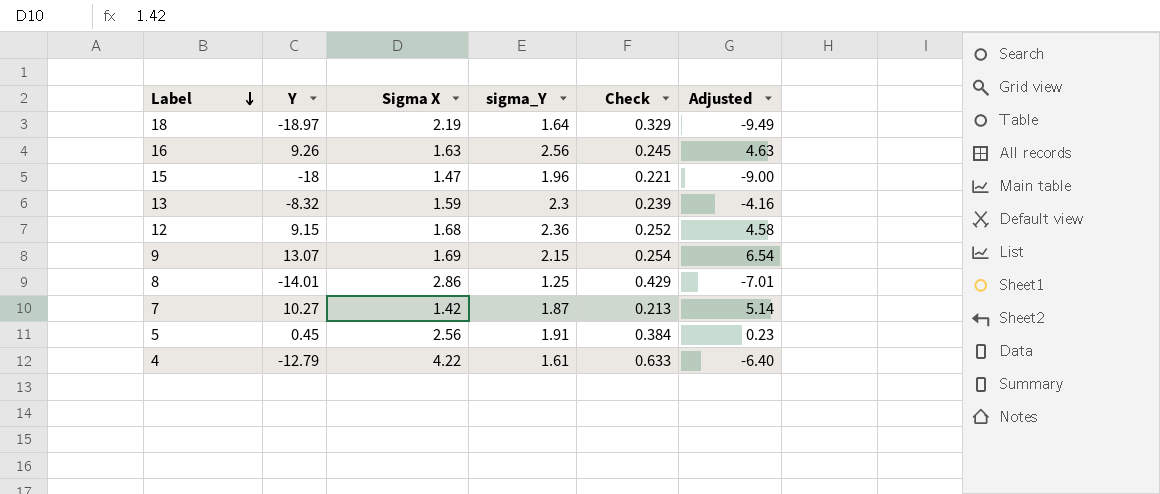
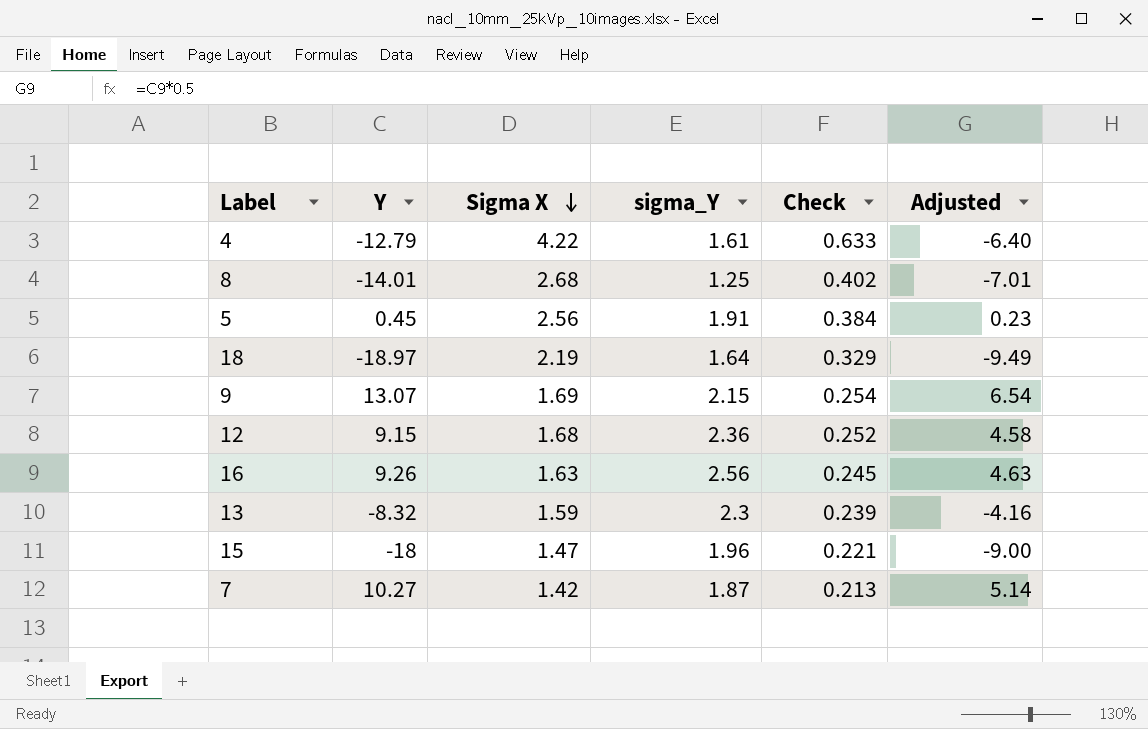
row order: Label descending -> Sigma X descending
8 | Sigma X: 2.86 -> 2.68
8 | Check: 0.429 -> 0.402

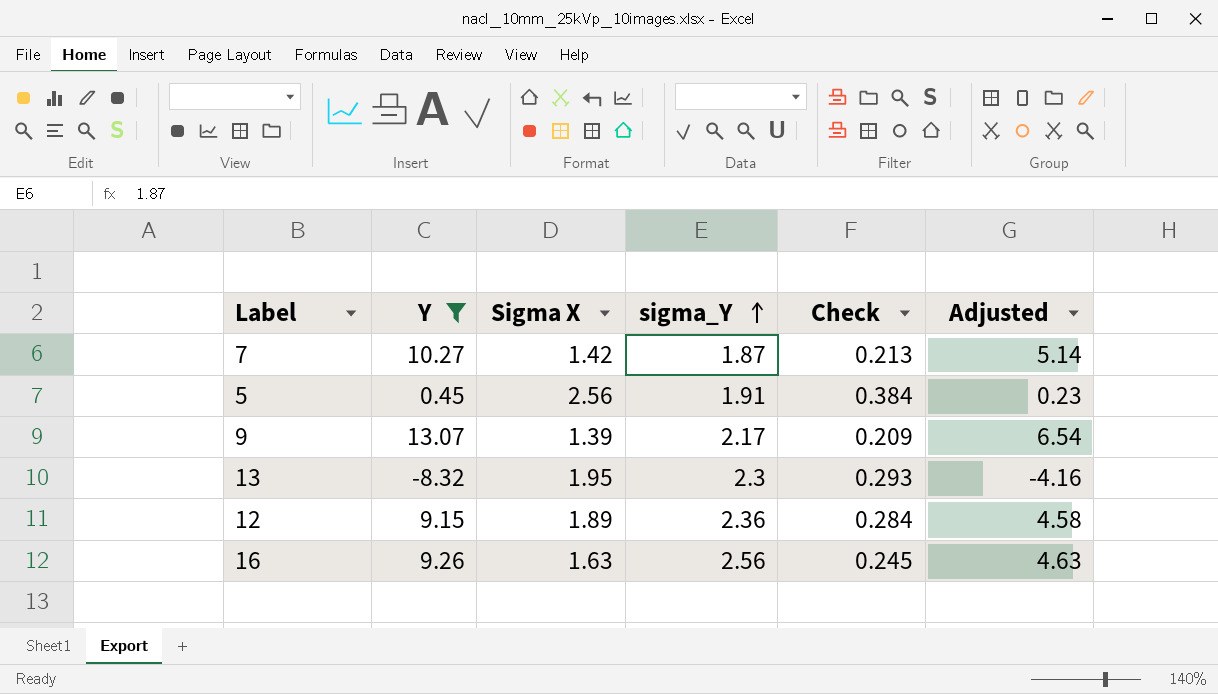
filter: none -> Y >= -8.32
row order: Sigma X descending -> sigma_Y ascending
9 | Sigma X: 1.69 -> 1.39
9 | sigma_Y: 2.15 -> 2.17
9 | Check: 0.254 -> 0.209
13 | Sigma X: 1.59 -> 1.95
13 | Check: 0.239 -> 0.293
12 | Sigma X: 1.68 -> 1.89
12 | Check: 0.252 -> 0.284

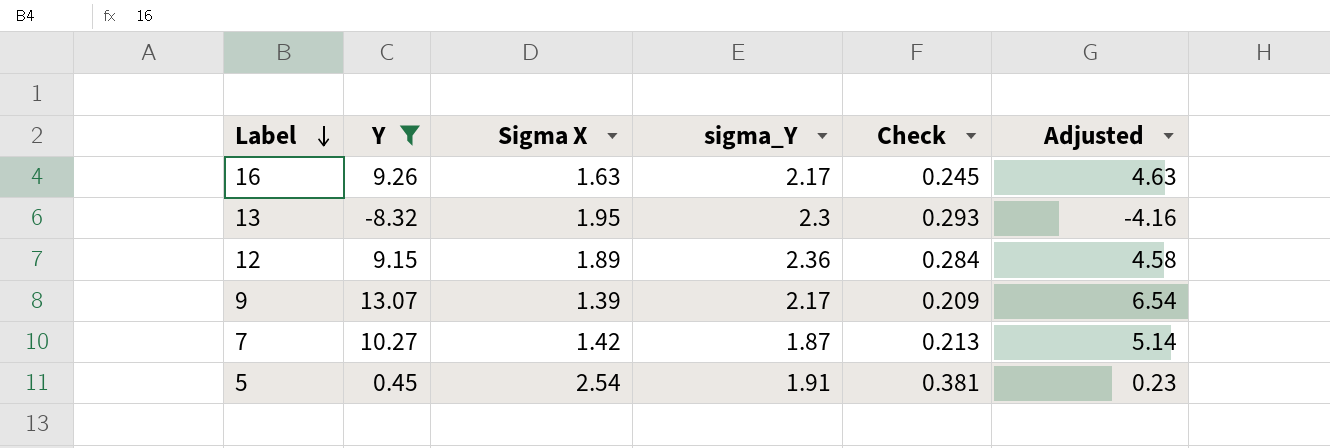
row order: sigma_Y ascending -> Label descending
16 | sigma_Y: 2.56 -> 2.17
5 | Sigma X: 2.56 -> 2.54
5 | Check: 0.384 -> 0.381

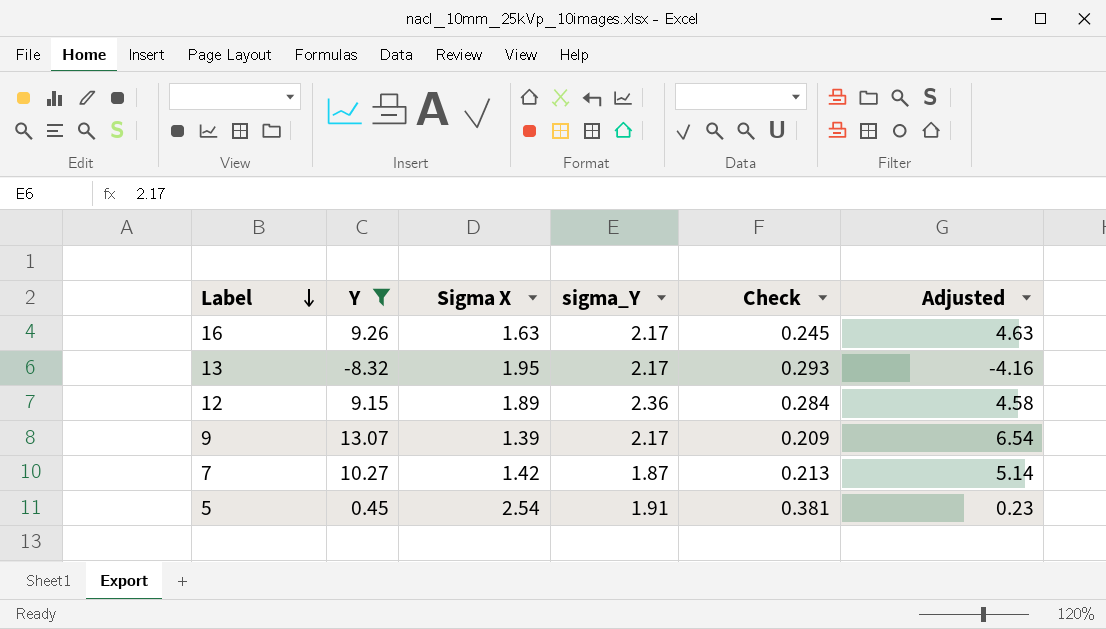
13 | sigma_Y: 2.3 -> 2.17

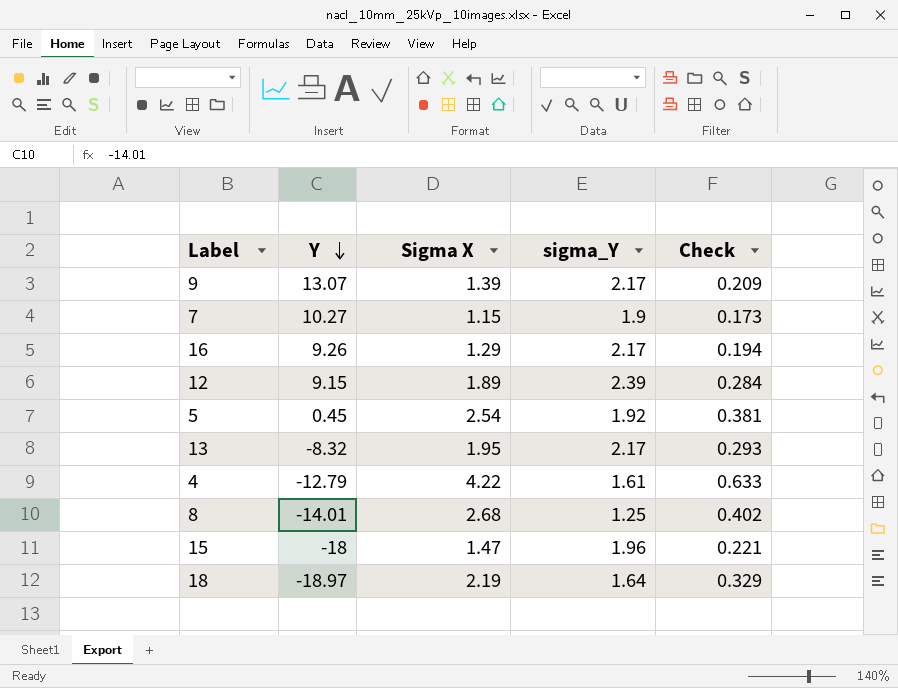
filter: Y >= -8.32 -> none
row order: Label descending -> Y descending
column Adjusted | formula: [Y] * 0.5 -> none
7 | Sigma X: 1.42 -> 1.15
7 | sigma_Y: 1.87 -> 1.9
7 | Check: 0.213 -> 0.173
16 | Sigma X: 1.63 -> 1.29
16 | Check: 0.245 -> 0.194
12 | sigma_Y: 2.36 -> 2.39
5 | sigma_Y: 1.91 -> 1.92

